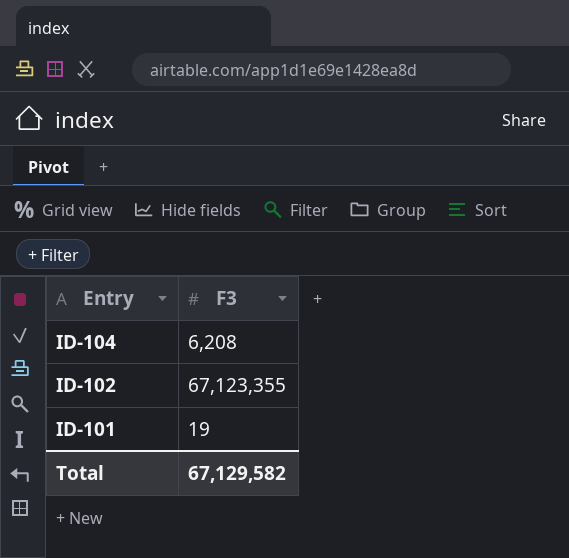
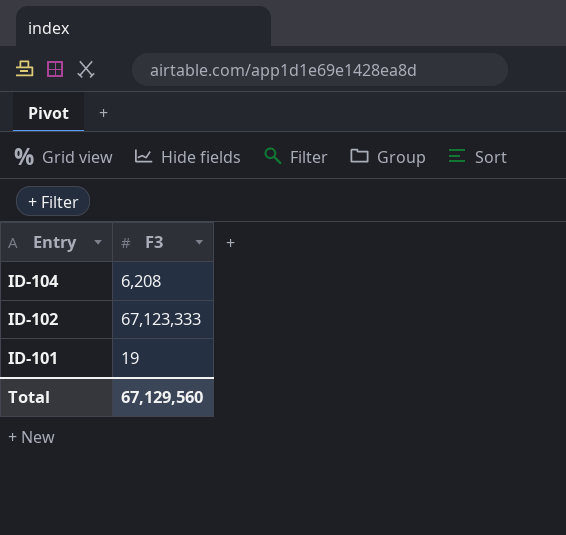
ID-102 | F3: 67,123,355 -> 67,123,333
Total | F3: 67,129,582 -> 67,129,560

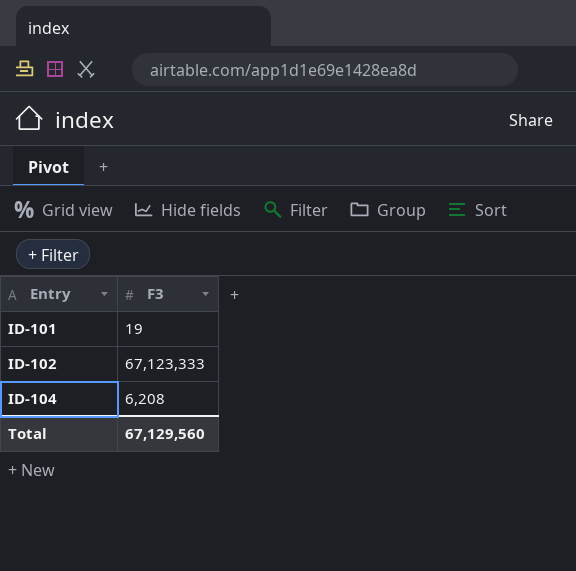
row order: Entry descending -> Entry ascending

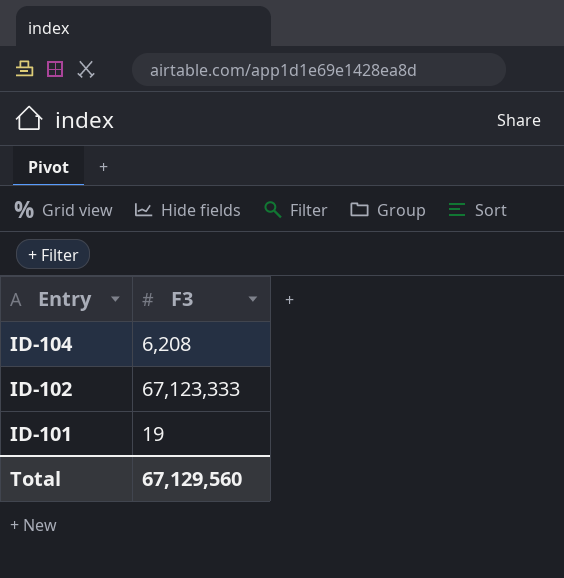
row order: Entry ascending -> Entry descending

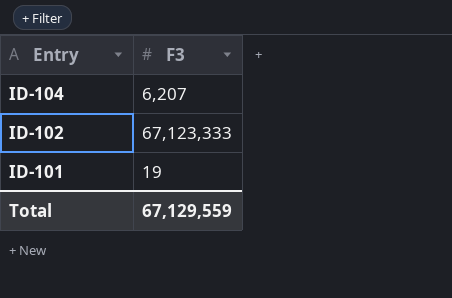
ID-104 | F3: 6,208 -> 6,207
Total | F3: 67,129,560 -> 67,129,559

